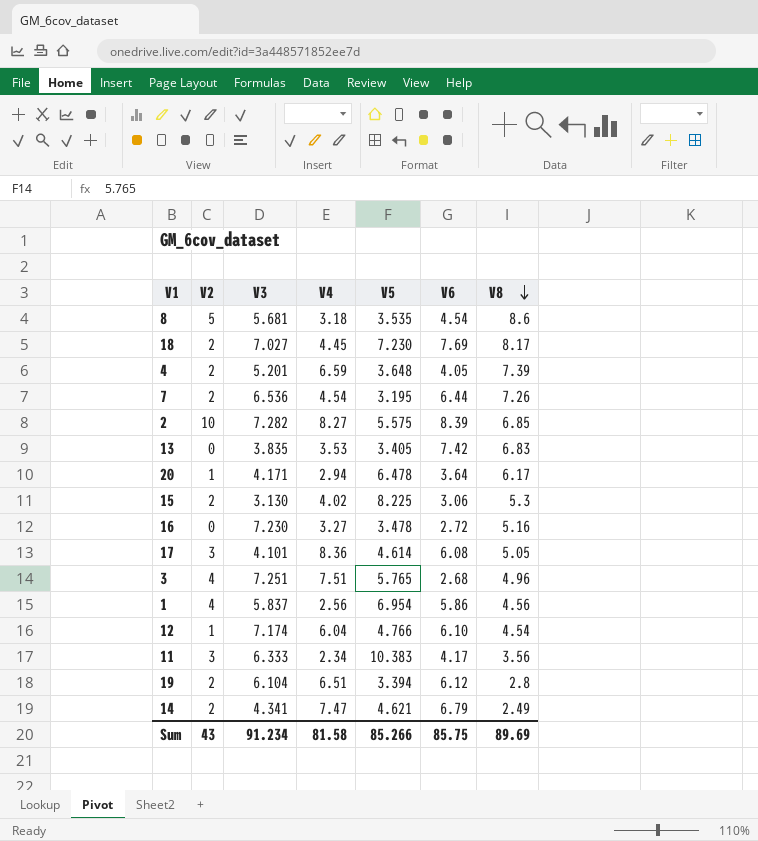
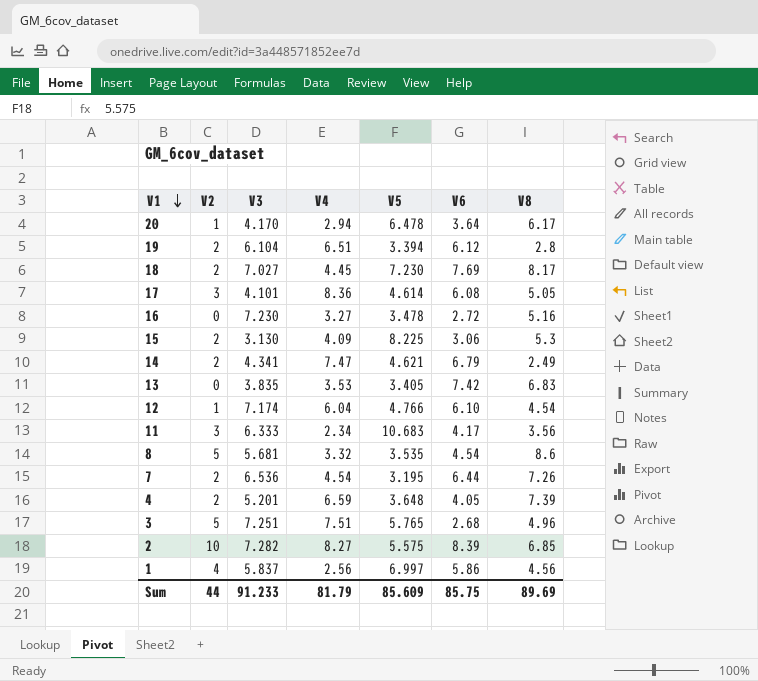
row order: V8 descending -> V1 descending
20 | V3: 4.171 -> 4.170
15 | V4: 4.02 -> 4.09
11 | V5: 10.383 -> 10.683
8 | V4: 3.18 -> 3.32
3 | V2: 4 -> 5
1 | V5: 6.954 -> 6.997
Sum | V2: 43 -> 44
Sum | V3: 91.234 -> 91.233
Sum | V4: 81.58 -> 81.79
Sum | V5: 85.266 -> 85.609

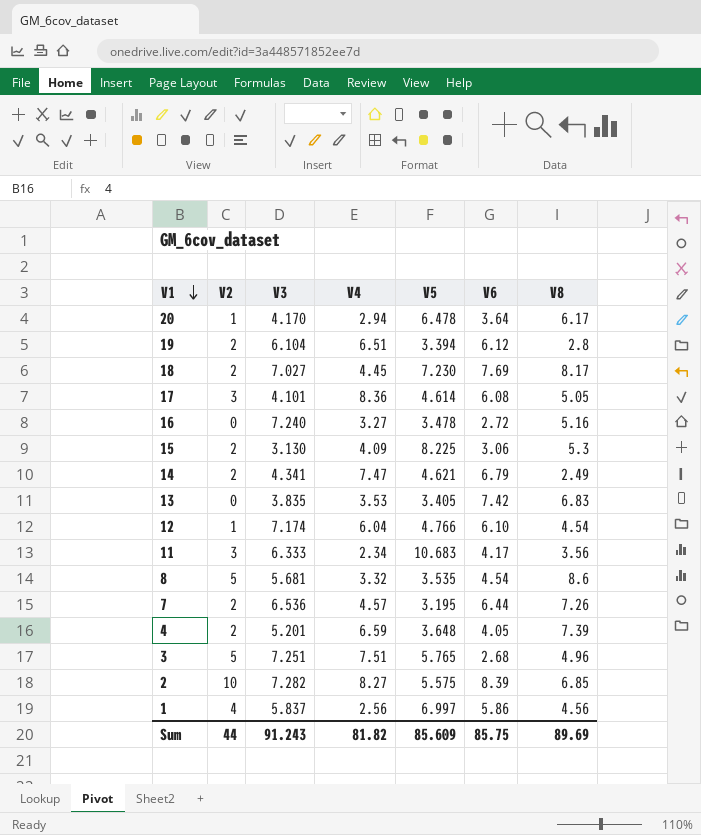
16 | V3: 7.230 -> 7.240
7 | V4: 4.54 -> 4.57
Sum | V3: 91.233 -> 91.243
Sum | V4: 81.79 -> 81.82

